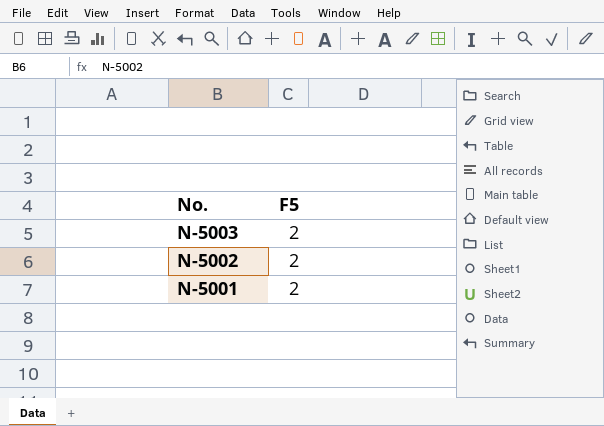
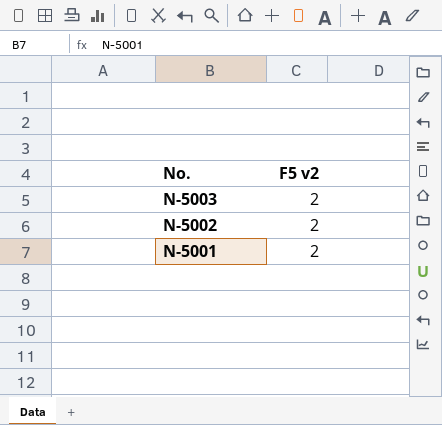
column name: F5 -> F5 v2

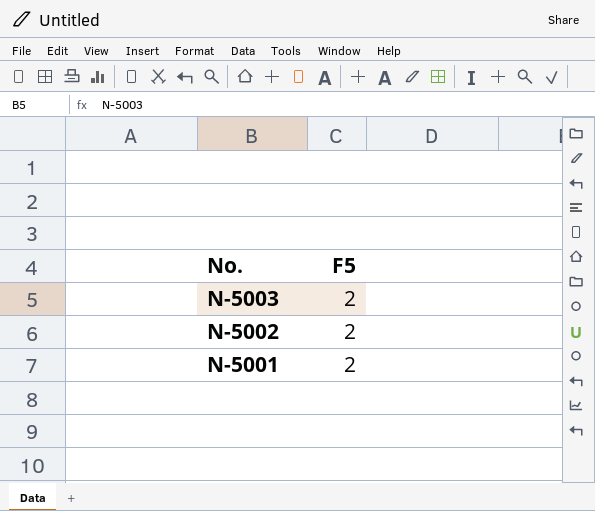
column name: F5 v2 -> F5

